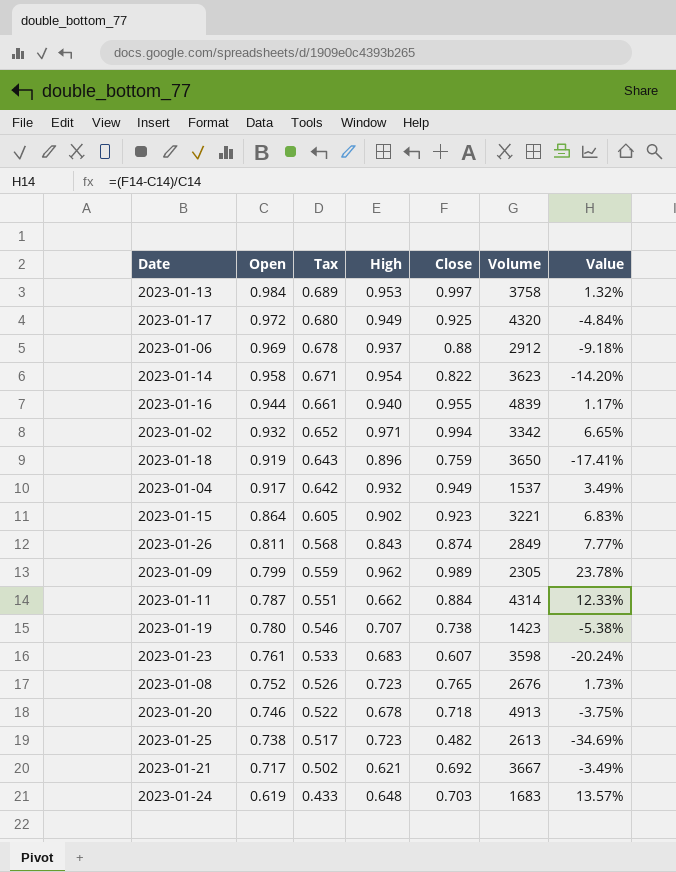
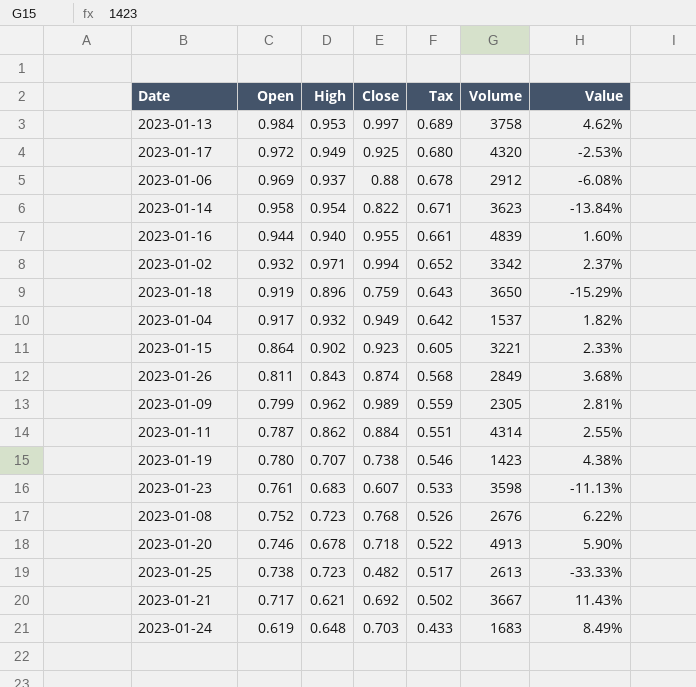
column Tax | position: 3 -> 5
column Value | formula: ([Close] - [Open]) / [Open] -> ([Close] - [High]) / [High]
2023-01-11 | High: 0.662 -> 0.862
2023-01-08 | Close: 0.765 -> 0.768

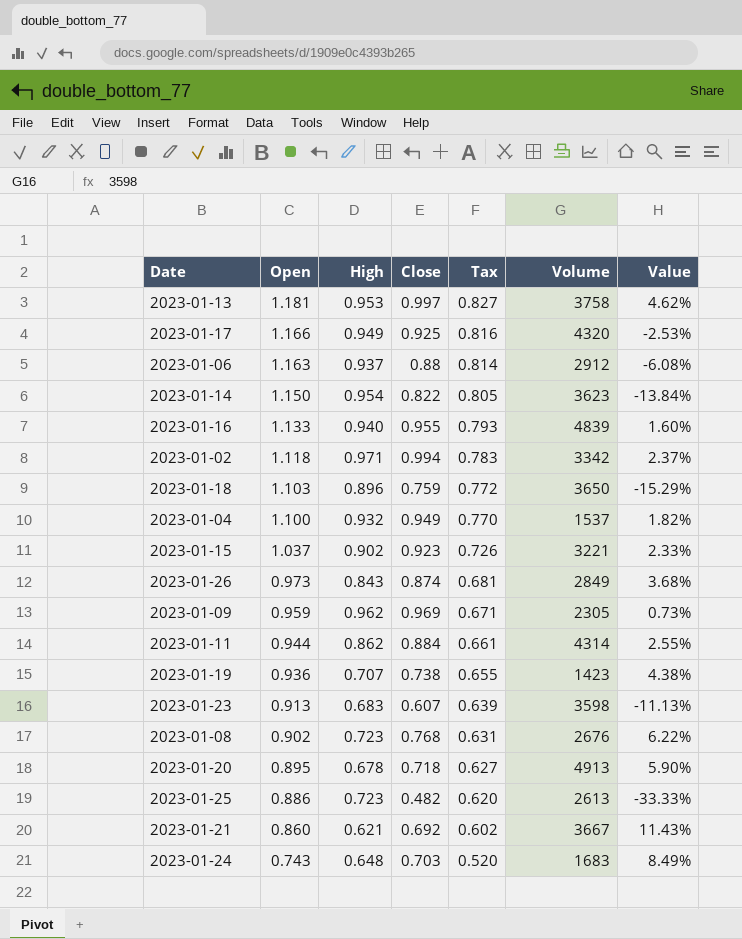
2023-01-13 | Open: 0.984 -> 1.181
2023-01-13 | Tax: 0.689 -> 0.827
2023-01-17 | Open: 0.972 -> 1.166
2023-01-17 | Tax: 0.680 -> 0.816
2023-01-06 | Open: 0.969 -> 1.163
2023-01-06 | Tax: 0.678 -> 0.814
2023-01-14 | Open: 0.958 -> 1.150
2023-01-14 | Tax: 0.671 -> 0.805
2023-01-16 | Open: 0.944 -> 1.133
2023-01-16 | Tax: 0.661 -> 0.793
2023-01-02 | Open: 0.932 -> 1.118
2023-01-02 | Tax: 0.652 -> 0.783
2023-01-18 | Open: 0.919 -> 1.103
2023-01-18 | Tax: 0.643 -> 0.772
2023-01-04 | Open: 0.917 -> 1.100
2023-01-04 | Tax: 0.642 -> 0.770
2023-01-15 | Open: 0.864 -> 1.037
2023-01-15 | Tax: 0.605 -> 0.726
2023-01-26 | Open: 0.811 -> 0.973
2023-01-26 | Tax: 0.568 -> 0.681
2023-01-09 | Open: 0.799 -> 0.959
2023-01-09 | Close: 0.989 -> 0.969
2023-01-09 | Tax: 0.559 -> 0.671
2023-01-09 | Value: 2.81% -> 0.73%
2023-01-11 | Open: 0.787 -> 0.944
2023-01-11 | Tax: 0.551 -> 0.661
2023-01-19 | Open: 0.780 -> 0.936
2023-01-19 | Tax: 0.546 -> 0.655
2023-01-23 | Open: 0.761 -> 0.913
2023-01-23 | Tax: 0.533 -> 0.639
2023-01-08 | Open: 0.752 -> 0.902
2023-01-08 | Tax: 0.526 -> 0.631
2023-01-20 | Open: 0.746 -> 0.895
2023-01-20 | Tax: 0.522 -> 0.627
2023-01-25 | Open: 0.738 -> 0.886
2023-01-25 | Tax: 0.517 -> 0.620
2023-01-21 | Open: 0.717 -> 0.860
2023-01-21 | Tax: 0.502 -> 0.602
2023-01-24 | Open: 0.619 -> 0.743
2023-01-24 | Tax: 0.433 -> 0.520

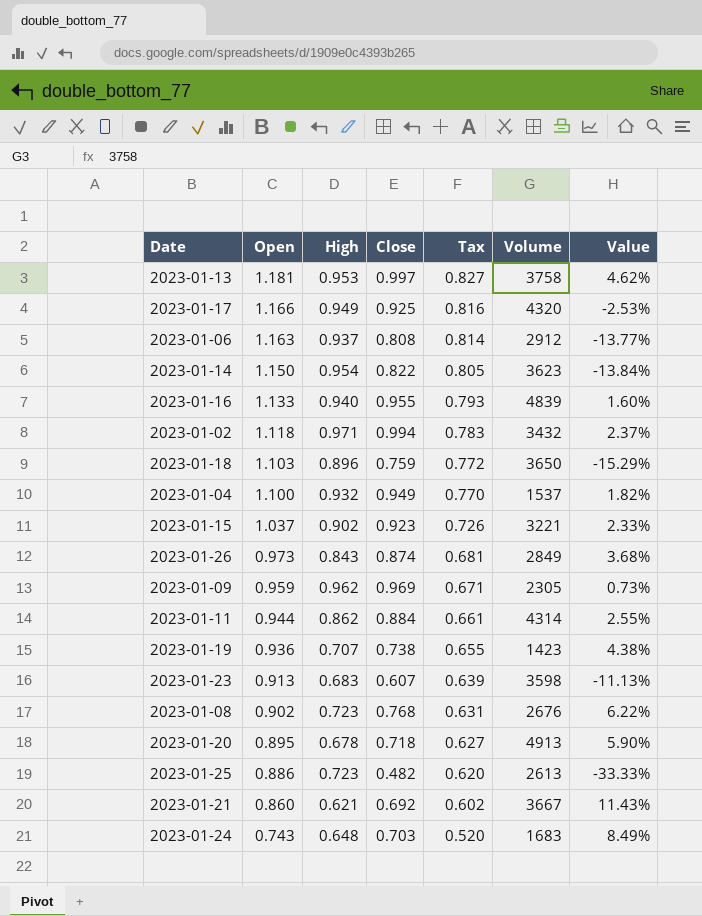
2023-01-06 | Close: 0.88 -> 0.808
2023-01-06 | Value: -6.08% -> -13.77%
2023-01-02 | Volume: 3342 -> 3432

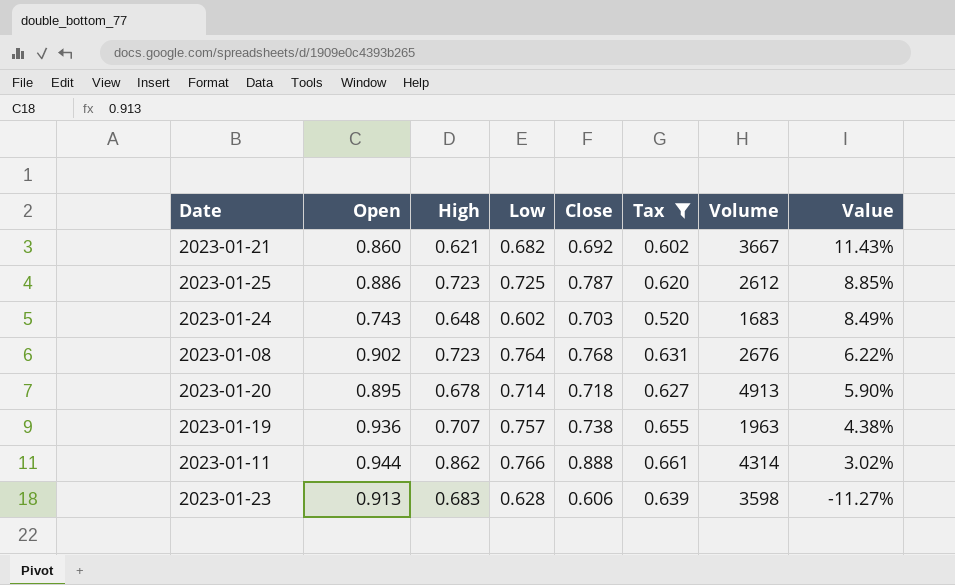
filter: none -> Tax <= 0.661
row order: Open descending -> Value descending
column Low | position: none -> 4
2023-01-25 | Close: 0.482 -> 0.787
2023-01-25 | Volume: 2613 -> 2612
2023-01-25 | Value: -33.33% -> 8.85%
2023-01-19 | Volume: 1423 -> 1963
2023-01-11 | Close: 0.884 -> 0.888
2023-01-11 | Value: 2.55% -> 3.02%
2023-01-23 | Close: 0.607 -> 0.606
2023-01-23 | Value: -11.13% -> -11.27%

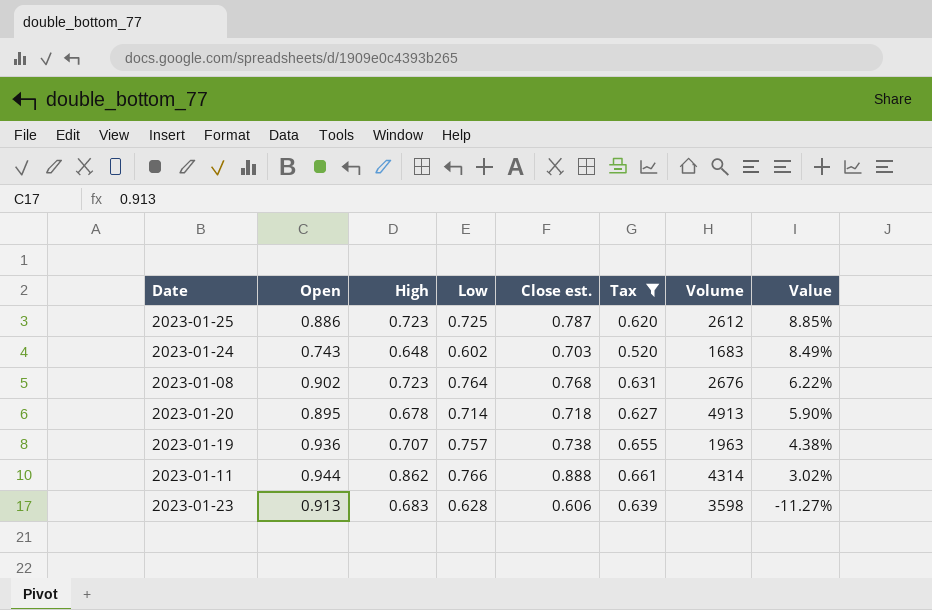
column name: Close -> Close est.
row 2023-01-21: 0.860 | 0.621 | 0.682 | 0.692 | 0.602 | 3667 | 11.43% -> none

